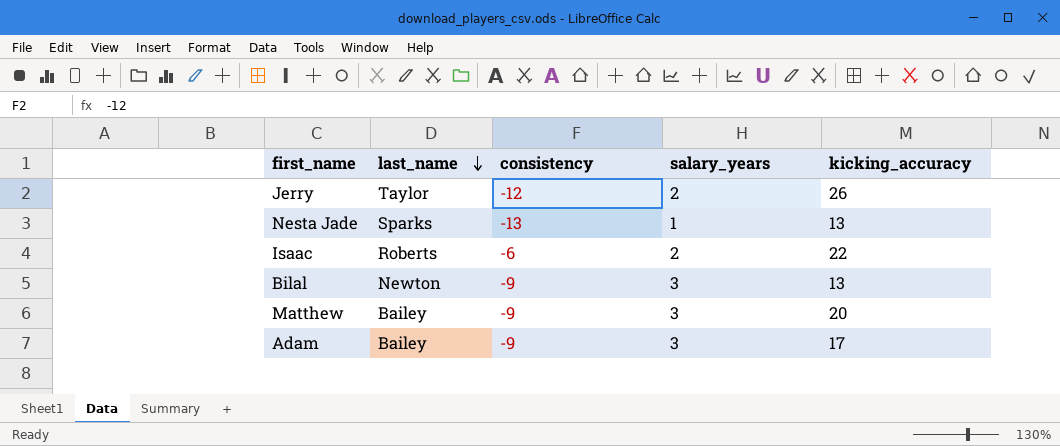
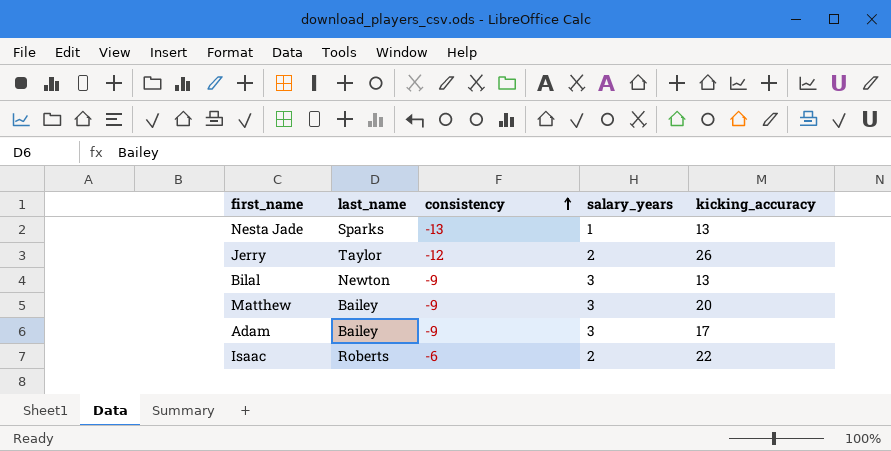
row order: last_name descending -> consistency ascending

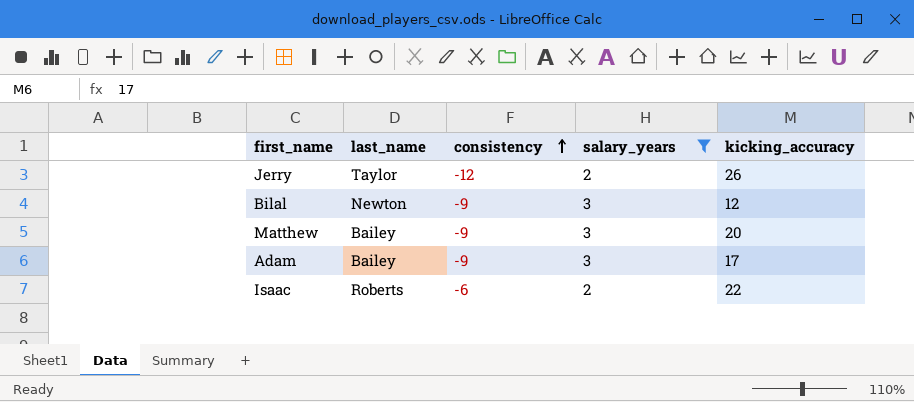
filter: none -> salary_years != 1
Bilal | kicking_accuracy: 13 -> 12

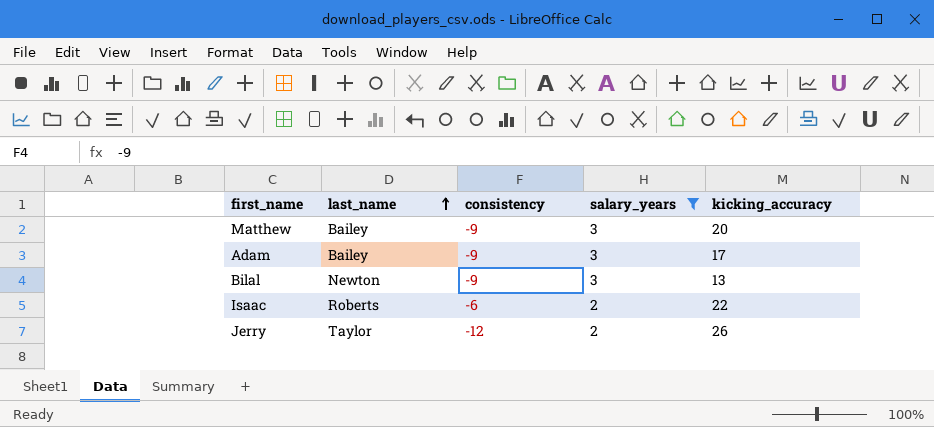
row order: consistency ascending -> last_name ascending
Bilal | kicking_accuracy: 12 -> 13

